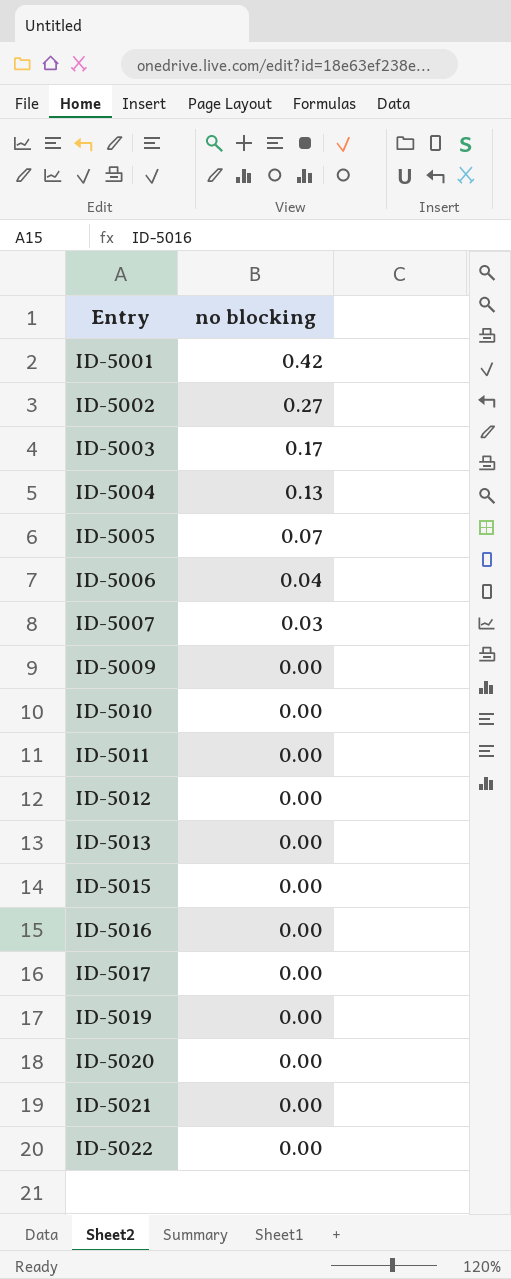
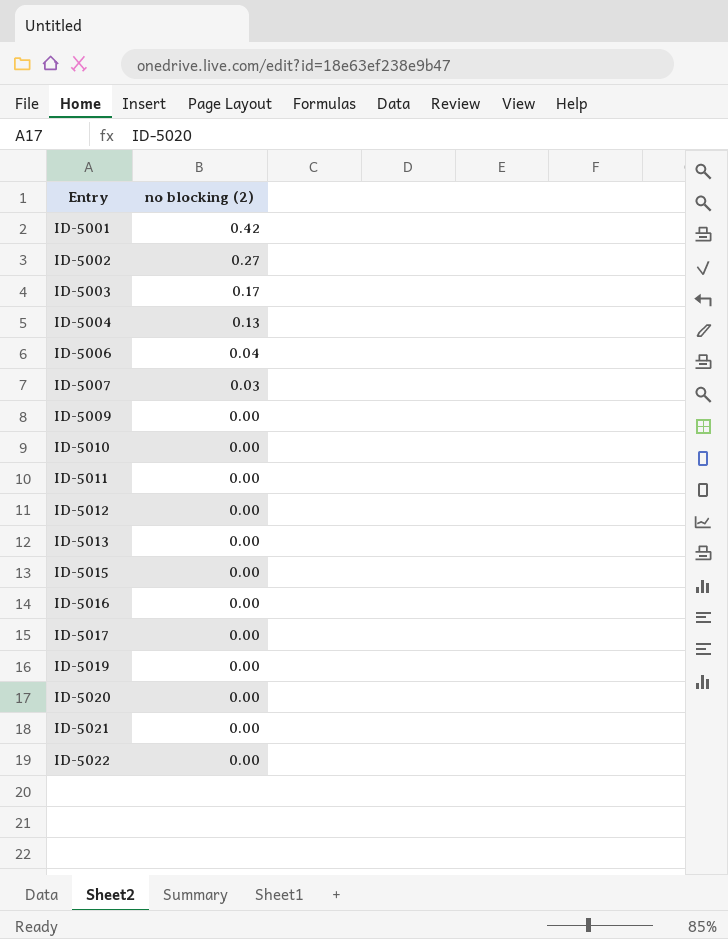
column name: no blocking -> no blocking (2)
row ID-5005: 0.07 -> none

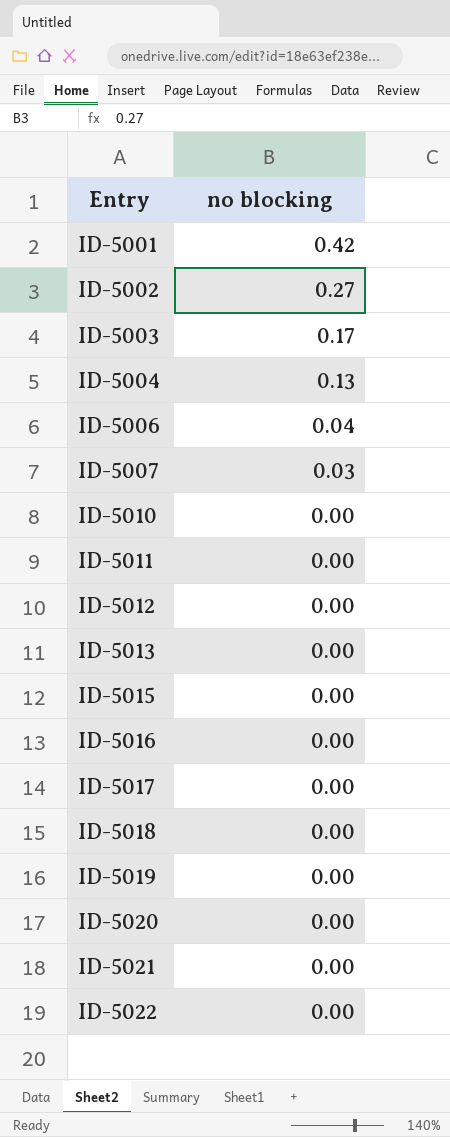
column name: no blocking (2) -> no blocking
row ID-5009: 0.00 -> none
row ID-5018: none -> 0.00

